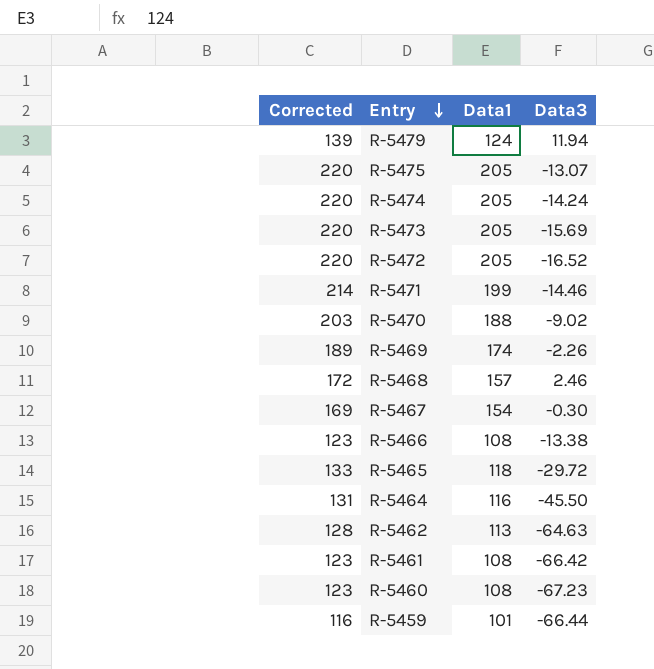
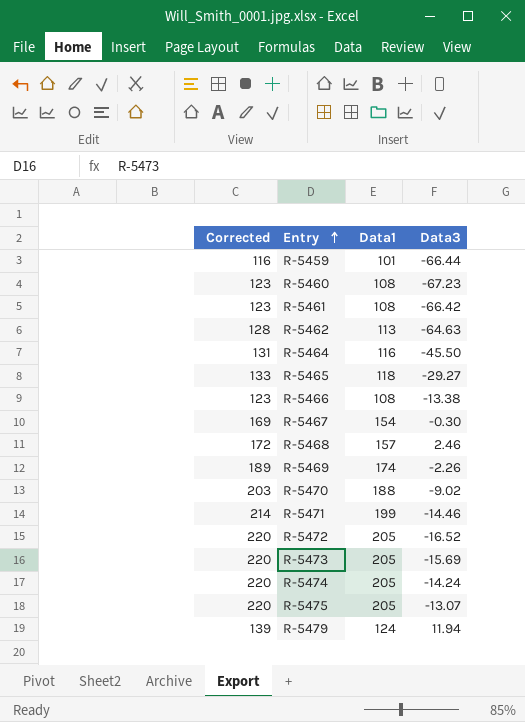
row order: Entry descending -> Entry ascending
R-5465 | Data3: -29.72 -> -29.27

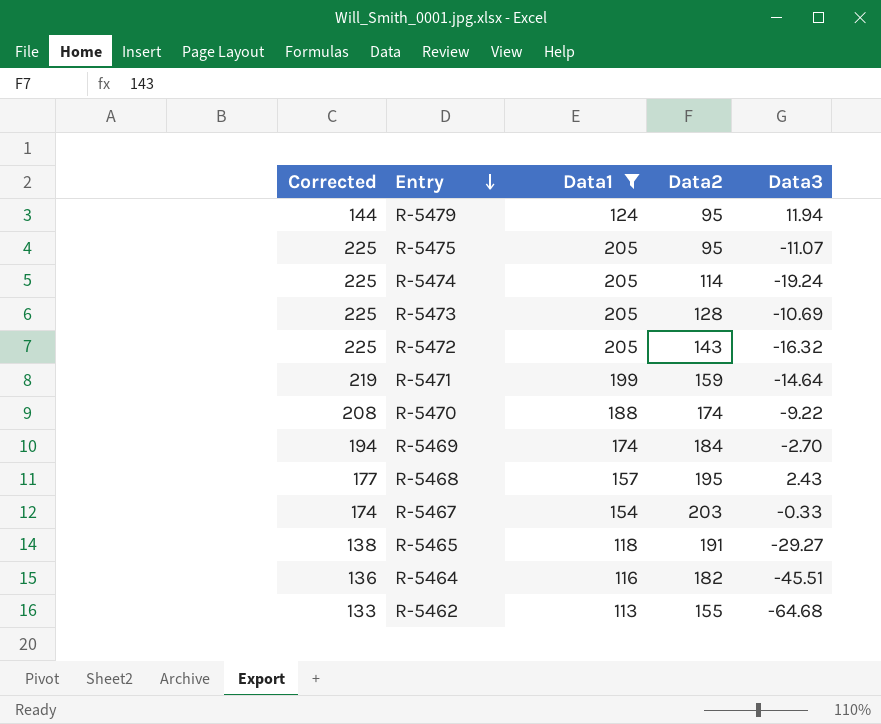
filter: none -> Data1 >= 113
row order: Entry ascending -> Entry descending
column Corrected | formula: [Data1] + 15 -> [Data1] + 20
column Data2 | position: none -> 4
R-5475 | Data3: -13.07 -> -11.07
R-5474 | Data3: -14.24 -> -19.24
R-5473 | Data3: -15.69 -> -10.69
R-5472 | Data3: -16.52 -> -16.32
R-5471 | Data3: -14.46 -> -14.64
R-5470 | Data3: -9.02 -> -9.22
R-5469 | Data3: -2.26 -> -2.70
R-5468 | Data3: 2.46 -> 2.43
R-5467 | Data3: -0.30 -> -0.33
R-5464 | Data3: -45.50 -> -45.51
R-5462 | Data3: -64.63 -> -64.68

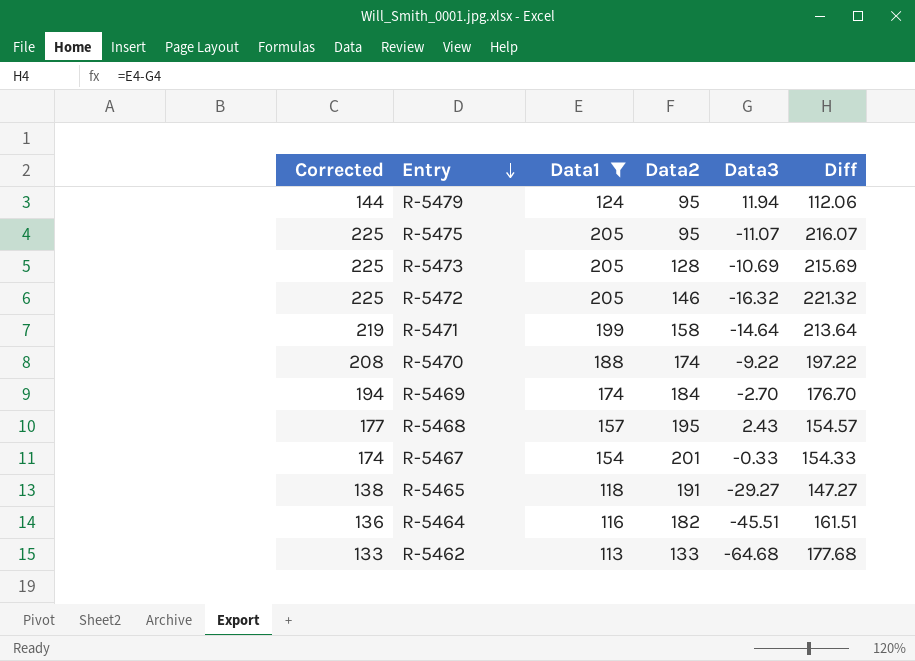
column Diff | formula: none -> [Data1] - [Data3]
row R-5474: 225 | 205 | 114 | -19.24 -> none
R-5472 | Data2: 143 -> 146
R-5471 | Data2: 159 -> 158
R-5467 | Data2: 203 -> 201
R-5462 | Data2: 155 -> 133

